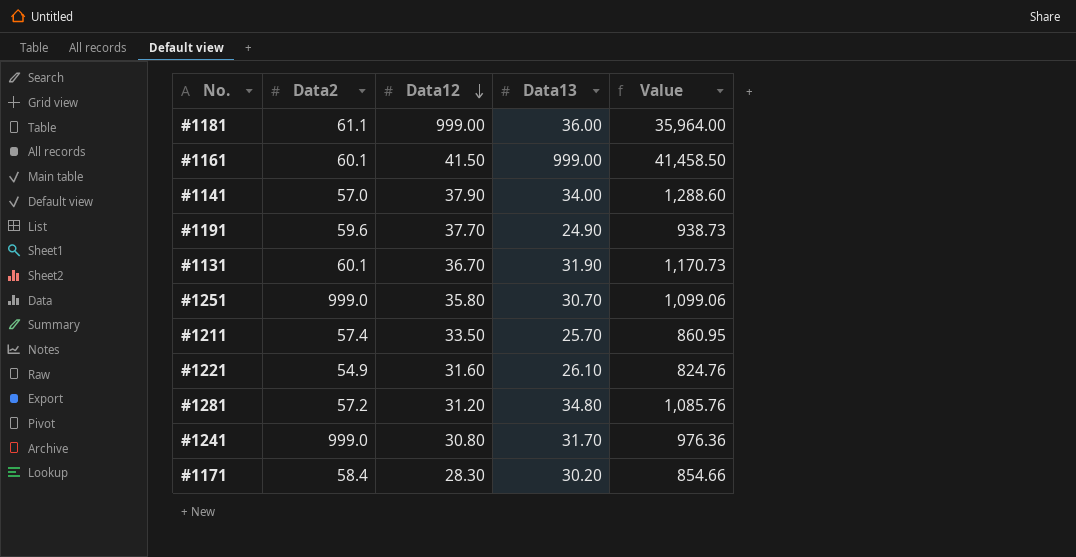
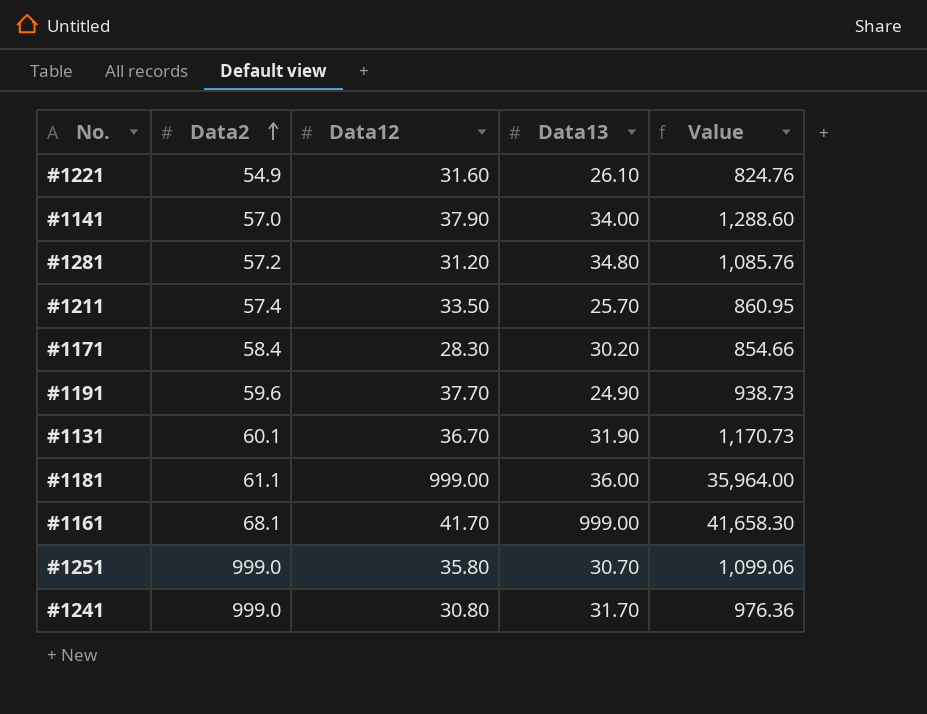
row order: Data12 descending -> Data2 ascending
#1161 | Data2: 60.1 -> 68.1
#1161 | Data12: 41.50 -> 41.70
#1161 | Value: 41,458.50 -> 41,658.30

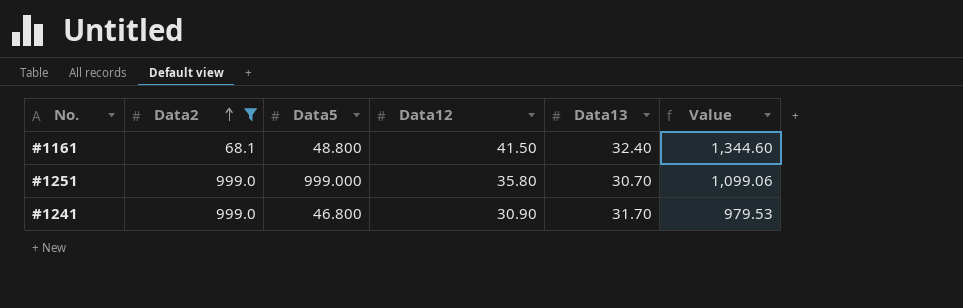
filter: none -> Data2 >= 68.1
column Data5 | position: none -> 3
#1161 | Data12: 41.70 -> 41.50
#1161 | Data13: 999.00 -> 32.40
#1161 | Value: 41,658.30 -> 1,344.60
#1241 | Data12: 30.80 -> 30.90
#1241 | Value: 976.36 -> 979.53

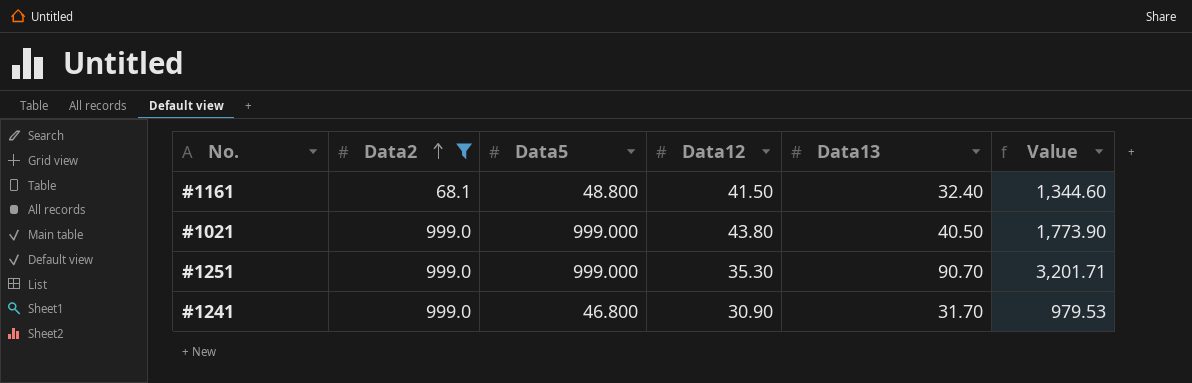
row #1021: none -> 999.0 | 999.000 | 43.80 | 40.50 | 1,773.90
#1251 | Data12: 35.80 -> 35.30
#1251 | Data13: 30.70 -> 90.70
#1251 | Value: 1,099.06 -> 3,201.71

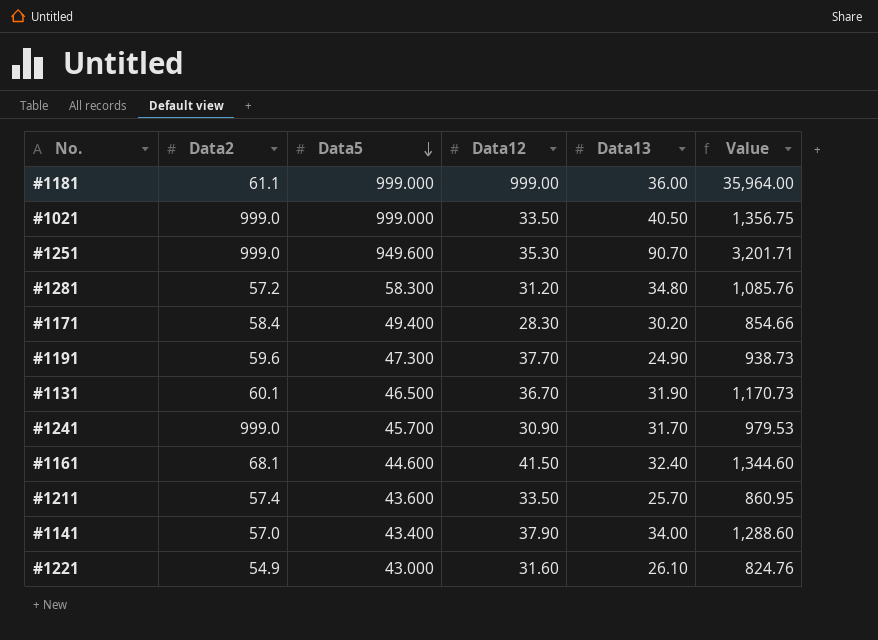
filter: Data2 >= 68.1 -> none
row order: Data2 ascending -> Data5 descending
#1021 | Data12: 43.80 -> 33.50
#1021 | Value: 1,773.90 -> 1,356.75
#1251 | Data5: 999.000 -> 949.600
#1241 | Data5: 46.800 -> 45.700
#1161 | Data5: 48.800 -> 44.600

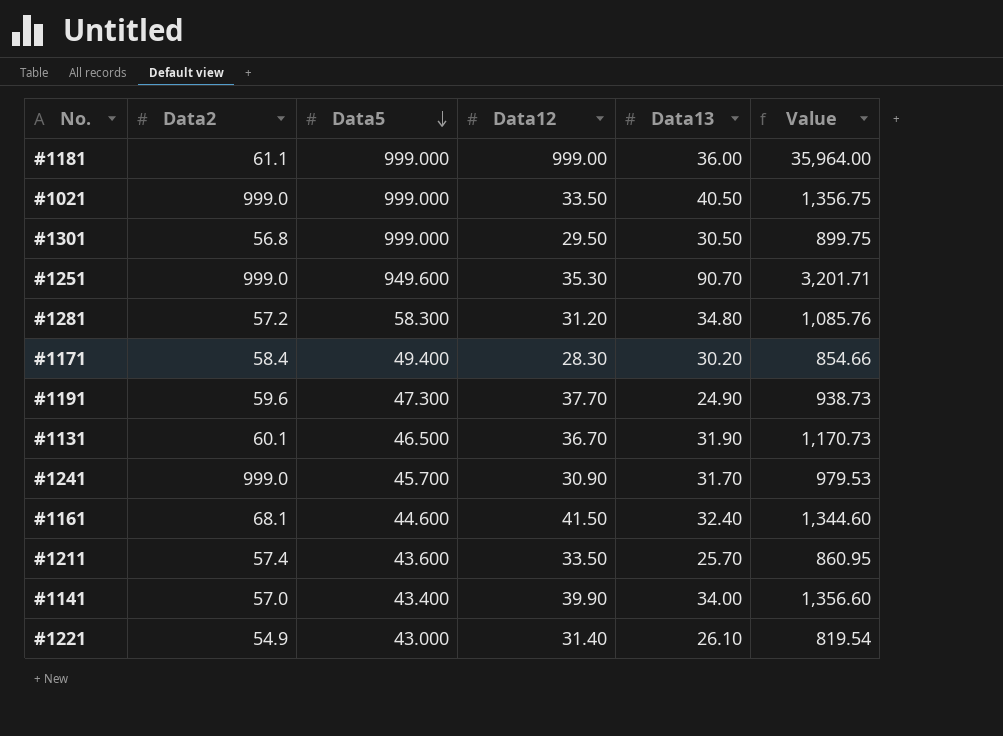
row #1301: none -> 56.8 | 999.000 | 29.50 | 30.50 | 899.75
#1141 | Data12: 37.90 -> 39.90
#1141 | Value: 1,288.60 -> 1,356.60
#1221 | Data12: 31.60 -> 31.40
#1221 | Value: 824.76 -> 819.54

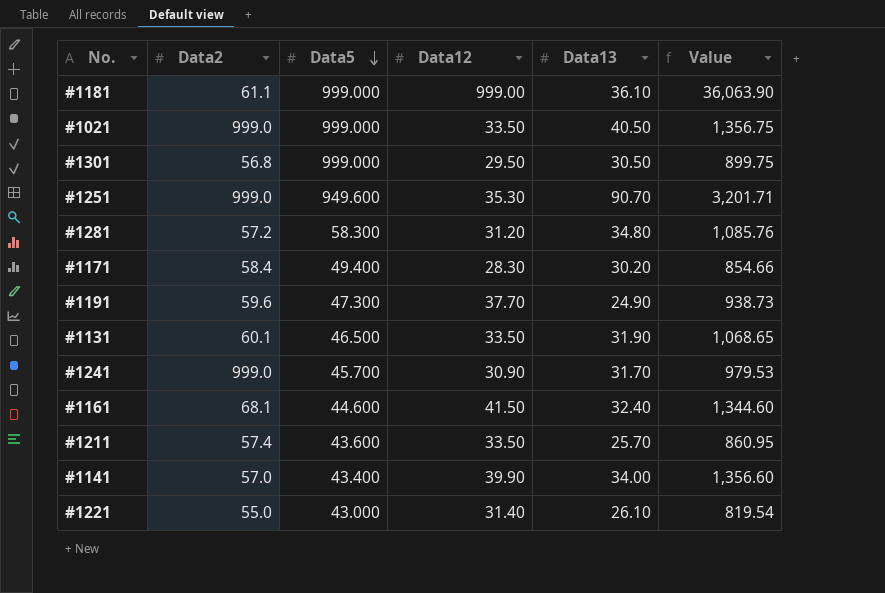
#1181 | Data13: 36.00 -> 36.10
#1181 | Value: 35,964.00 -> 36,063.90
#1131 | Data12: 36.70 -> 33.50
#1131 | Value: 1,170.73 -> 1,068.65
#1221 | Data2: 54.9 -> 55.0

